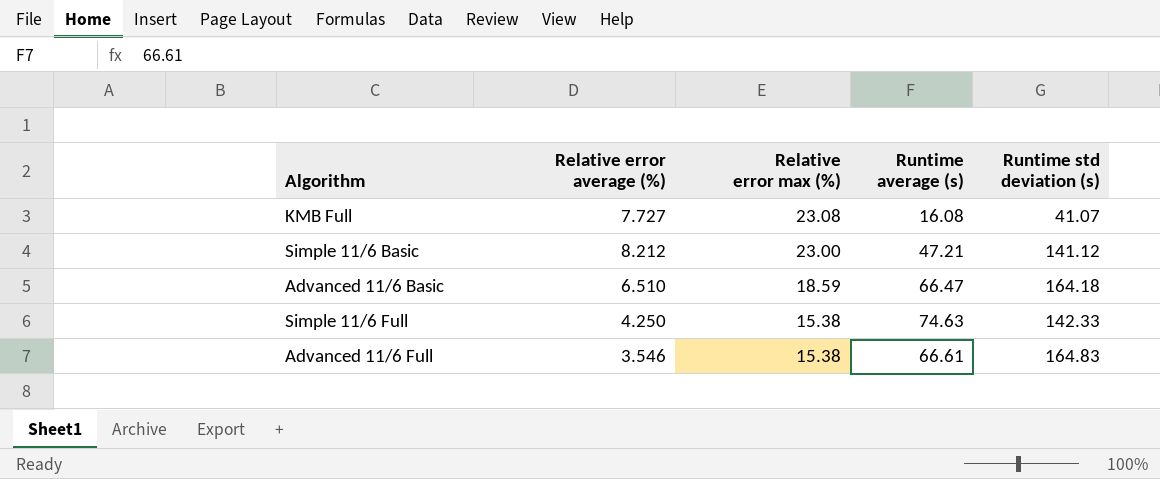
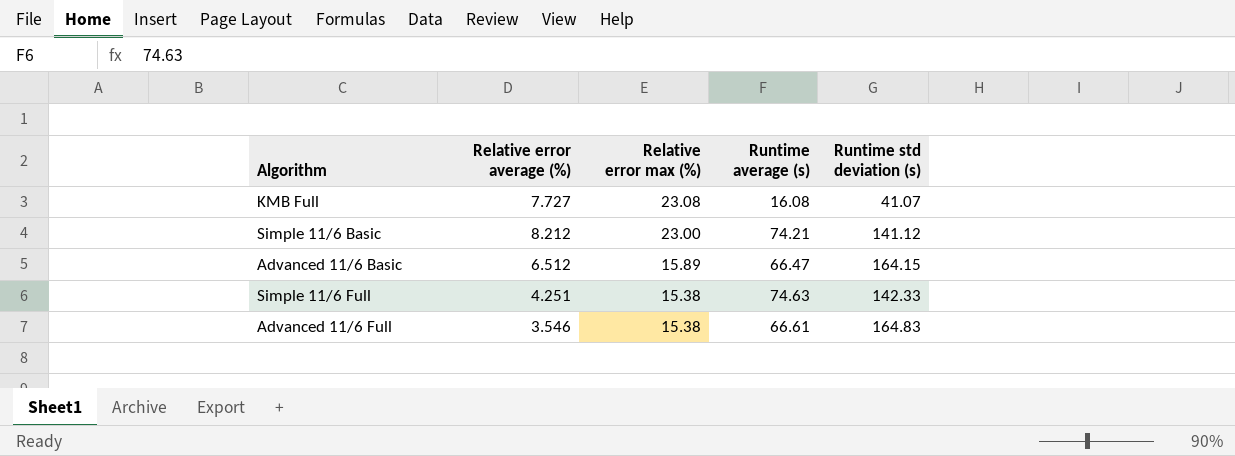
Simple 11/6 Basic | Runtime average (s): 47.21 -> 74.21
Advanced 11/6 Basic | Relative error average (%): 6.510 -> 6.512
Advanced 11/6 Basic | Relative error max (%): 18.59 -> 15.89
Advanced 11/6 Basic | Runtime std deviation (s): 164.18 -> 164.15
Simple 11/6 Full | Relative error average (%): 4.250 -> 4.251

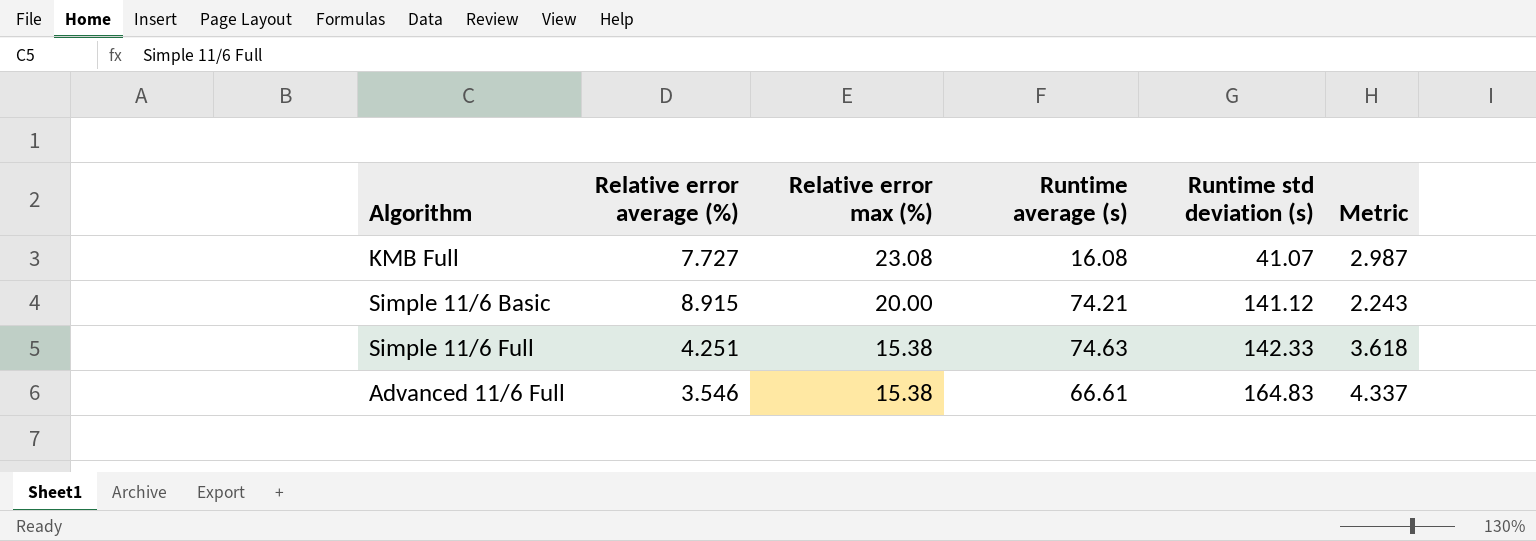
column Metric | formula: none -> [Relative error max (%)] / [Relative error average (%)]
row Advanced 11/6 Basic: 6.512 | 15.89 | 66.47 | 164.15 -> none
Simple 11/6 Basic | Relative error average (%): 8.212 -> 8.915
Simple 11/6 Basic | Relative error max (%): 23.00 -> 20.00

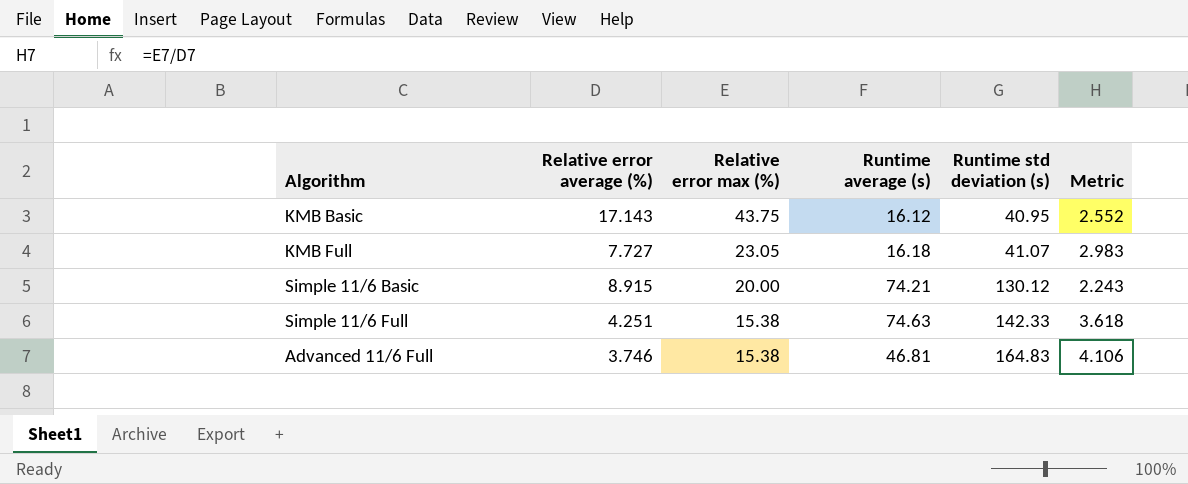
row KMB Basic: none -> 17.143 | 43.75 | 16.12 | 40.95 | 2.552
KMB Full | Relative error max (%): 23.08 -> 23.05
KMB Full | Runtime average (s): 16.08 -> 16.18
KMB Full | Metric: 2.987 -> 2.983
Simple 11/6 Basic | Runtime std deviation (s): 141.12 -> 130.12
Advanced 11/6 Full | Relative error average (%): 3.546 -> 3.746
Advanced 11/6 Full | Runtime average (s): 66.61 -> 46.81
Advanced 11/6 Full | Metric: 4.337 -> 4.106

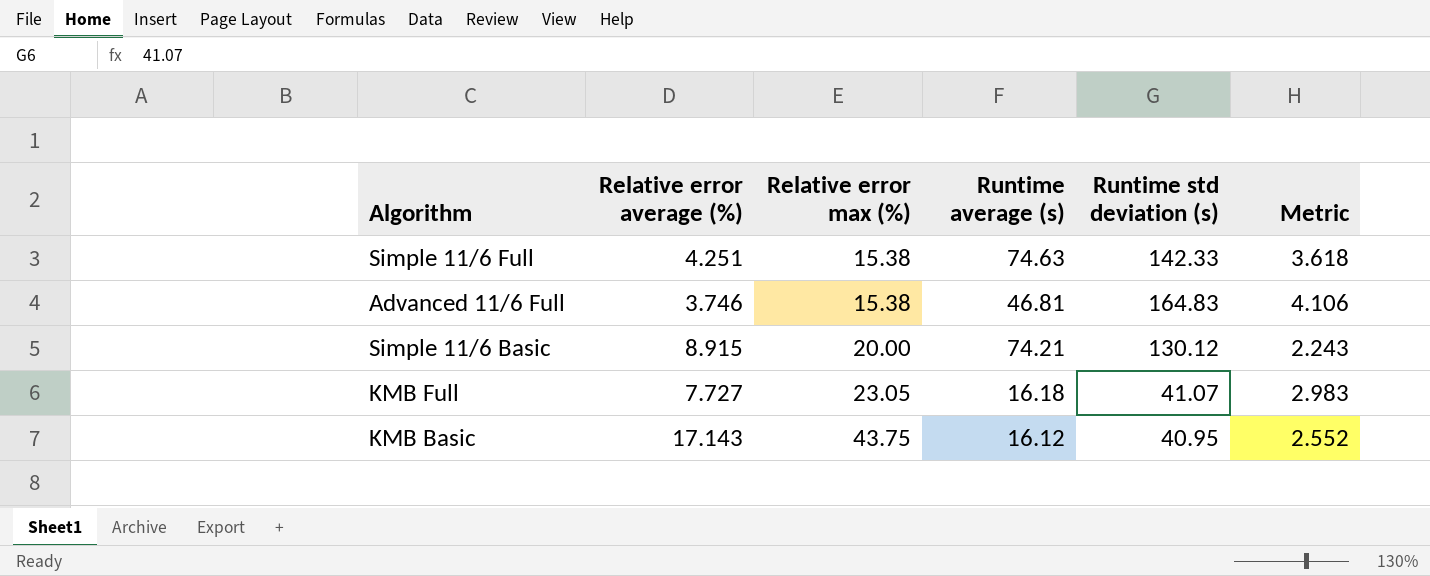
row order: Relative error max (%) descending -> Relative error max (%) ascending

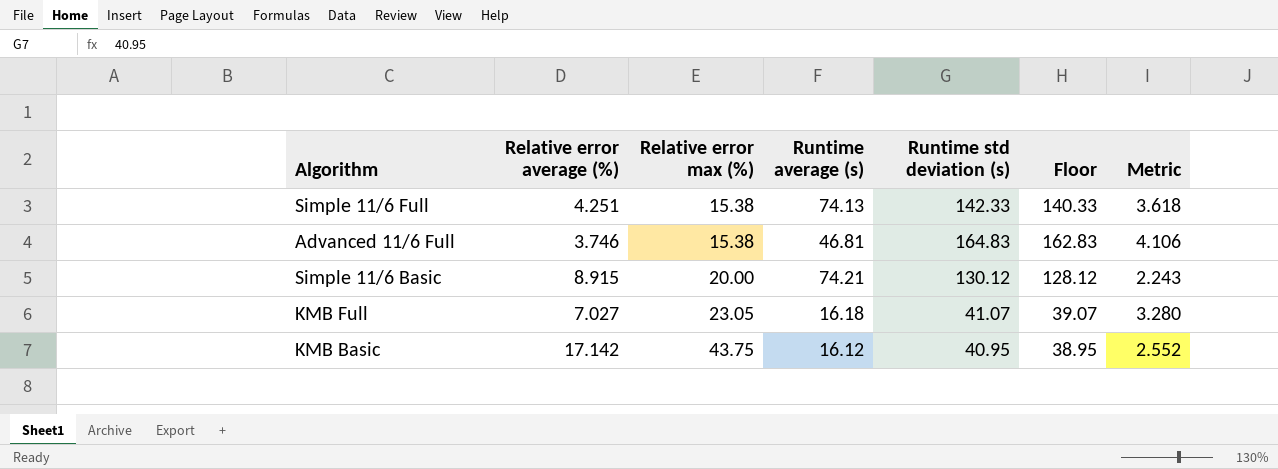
column Floor | formula: none -> [Runtime std deviation (s)] - 2
Simple 11/6 Full | Runtime average (s): 74.63 -> 74.13
KMB Full | Relative error average (%): 7.727 -> 7.027
KMB Full | Metric: 2.983 -> 3.280
KMB Basic | Relative error average (%): 17.143 -> 17.142

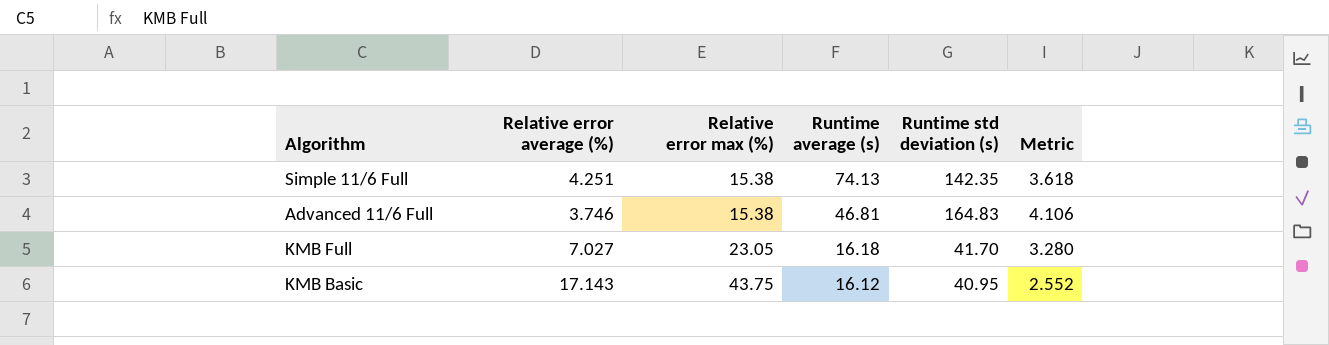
column Floor | formula: [Runtime std deviation (s)] - 2 -> none
row Simple 11/6 Basic: 8.915 | 20.00 | 74.21 | 130.12 | 128.12 | 2.243 -> none
Simple 11/6 Full | Runtime std deviation (s): 142.33 -> 142.35
KMB Full | Runtime std deviation (s): 41.07 -> 41.70
KMB Basic | Relative error average (%): 17.142 -> 17.143

